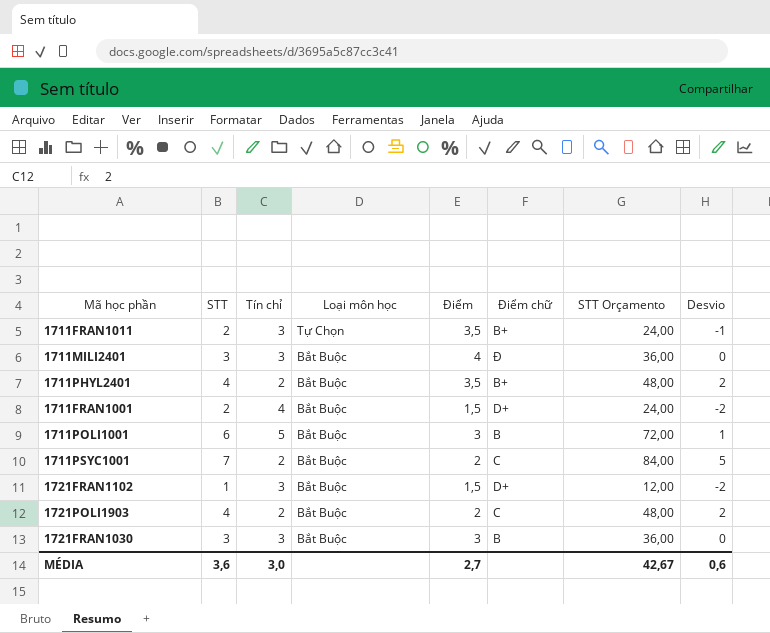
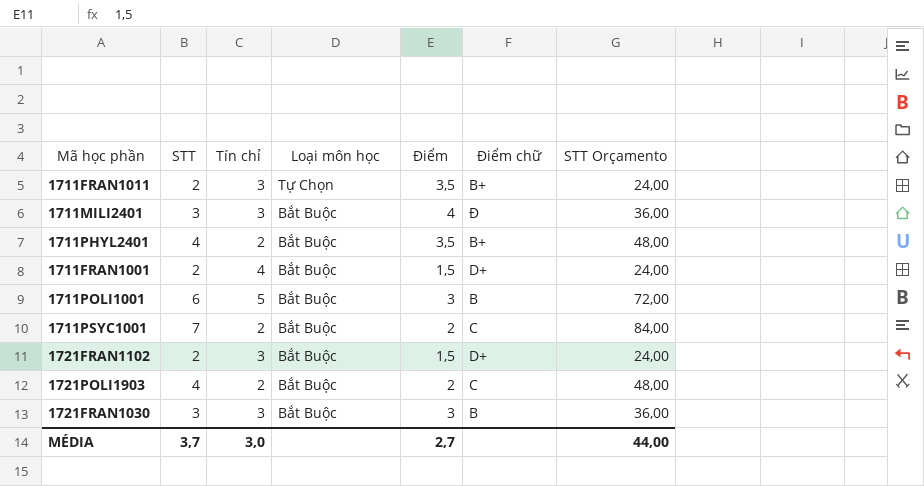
column Desvio | formula: [STT] - [Tín chỉ] -> none
1721FRAN1102 | STT: 1 -> 2
1721FRAN1102 | STT Orçamento: 12,00 -> 24,00
MÉDIA | STT: 3,6 -> 3,7
MÉDIA | STT Orçamento: 42,67 -> 44,00

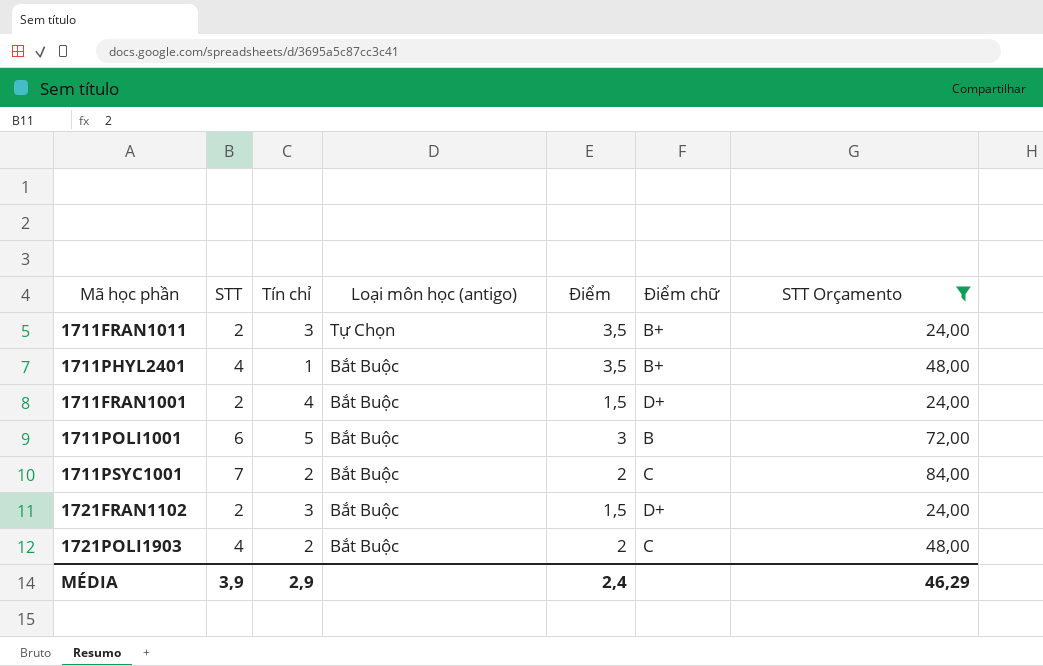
filter: none -> STT Orçamento != 36,00
column name: Loại môn học -> Loại môn học (antigo)
1711PHYL2401 | Tín chỉ: 2 -> 1
MÉDIA | STT: 3,7 -> 3,9
MÉDIA | Tín chỉ: 3,0 -> 2,9
MÉDIA | Điểm: 2,7 -> 2,4
MÉDIA | STT Orçamento: 44,00 -> 46,29

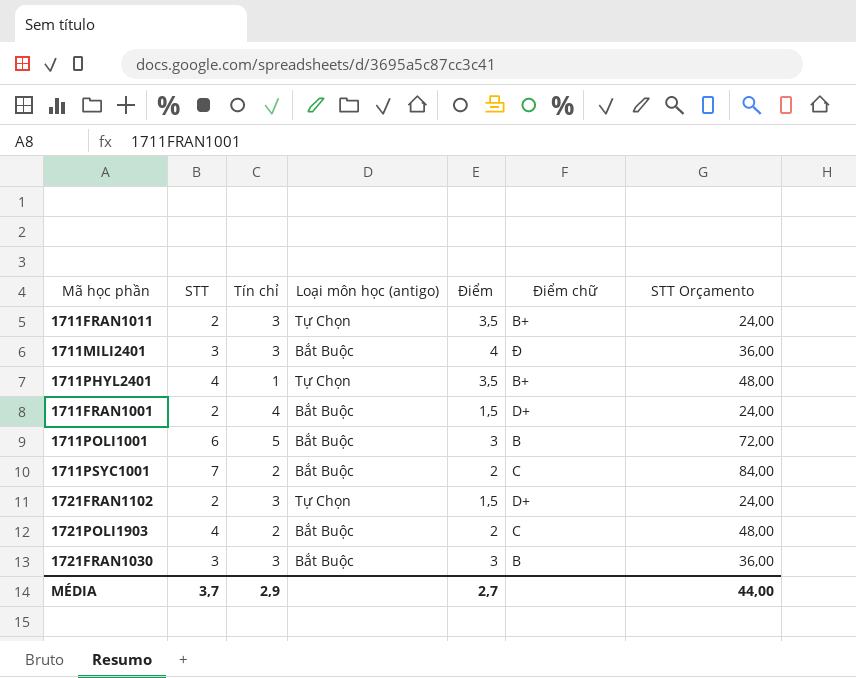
filter: STT Orçamento != 36,00 -> none
1711PHYL2401 | Loại môn học (antigo): Bắt Buộc -> Tự Chọn
1721FRAN1102 | Loại môn học (antigo): Bắt Buộc -> Tự Chọn
MÉDIA | STT: 3,9 -> 3,7
MÉDIA | Điểm: 2,4 -> 2,7
MÉDIA | STT Orçamento: 46,29 -> 44,00

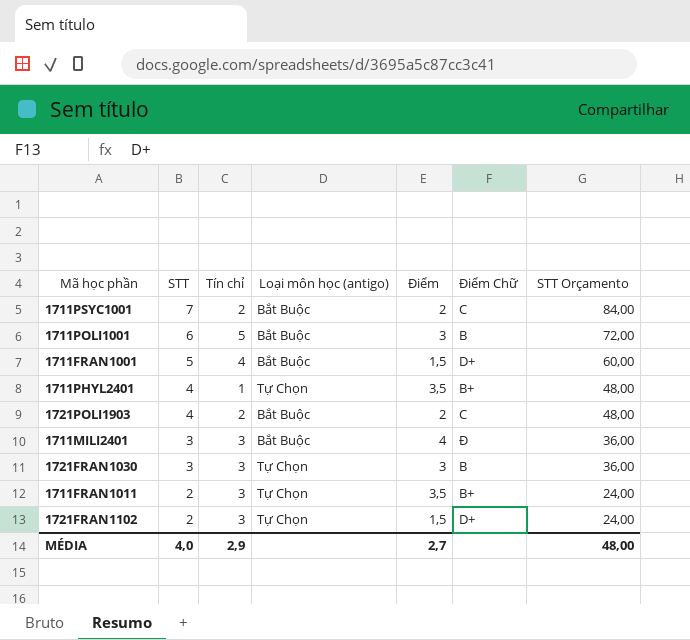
row order: none -> STT descending
column name: Điểm chữ -> Điểm Chữ
1711FRAN1001 | STT: 2 -> 5
1711FRAN1001 | STT Orçamento: 24,00 -> 60,00
1721FRAN1030 | Loại môn học (antigo): Bắt Buộc -> Tự Chọn
MÉDIA | STT: 3,7 -> 4,0
MÉDIA | STT Orçamento: 44,00 -> 48,00

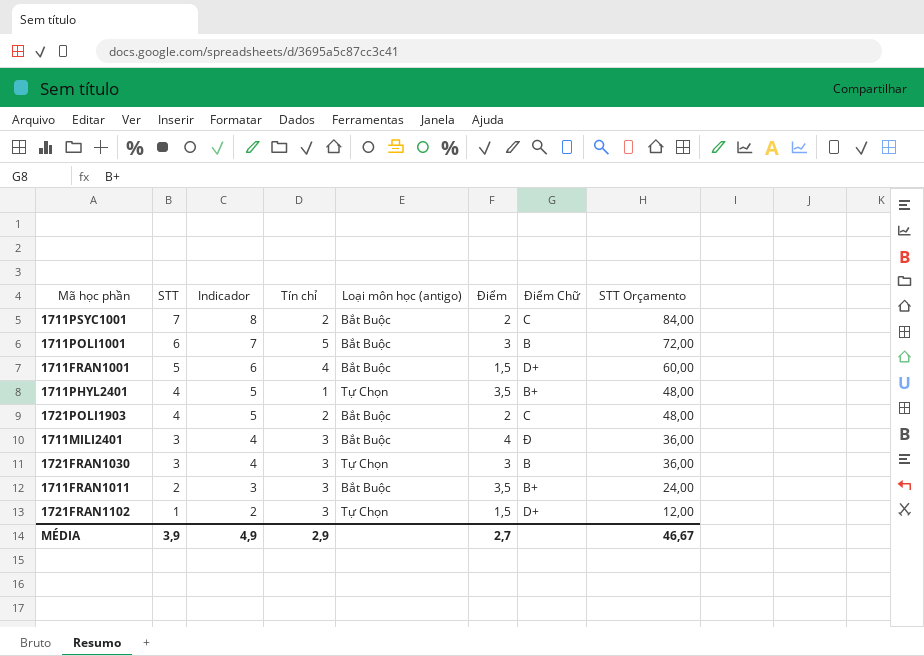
column Indicador | formula: none -> [STT] + 1
1711FRAN1011 | Loại môn học (antigo): Tự Chọn -> Bắt Buộc
1721FRAN1102 | STT: 2 -> 1
1721FRAN1102 | STT Orçamento: 24,00 -> 12,00
MÉDIA | STT: 4,0 -> 3,9
MÉDIA | STT Orçamento: 48,00 -> 46,67

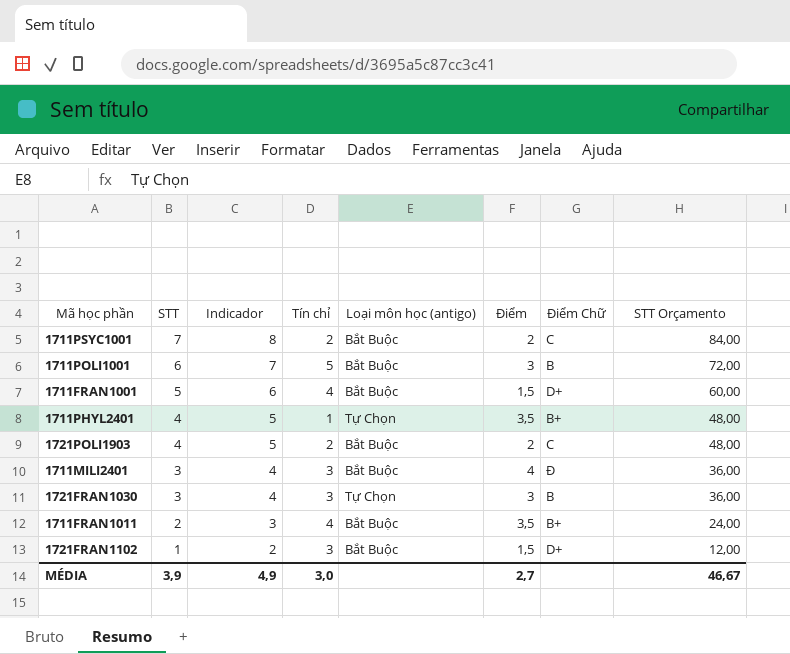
1711FRAN1011 | Tín chỉ: 3 -> 4
1721FRAN1102 | Loại môn học (antigo): Tự Chọn -> Bắt Buộc
MÉDIA | Tín chỉ: 2,9 -> 3,0

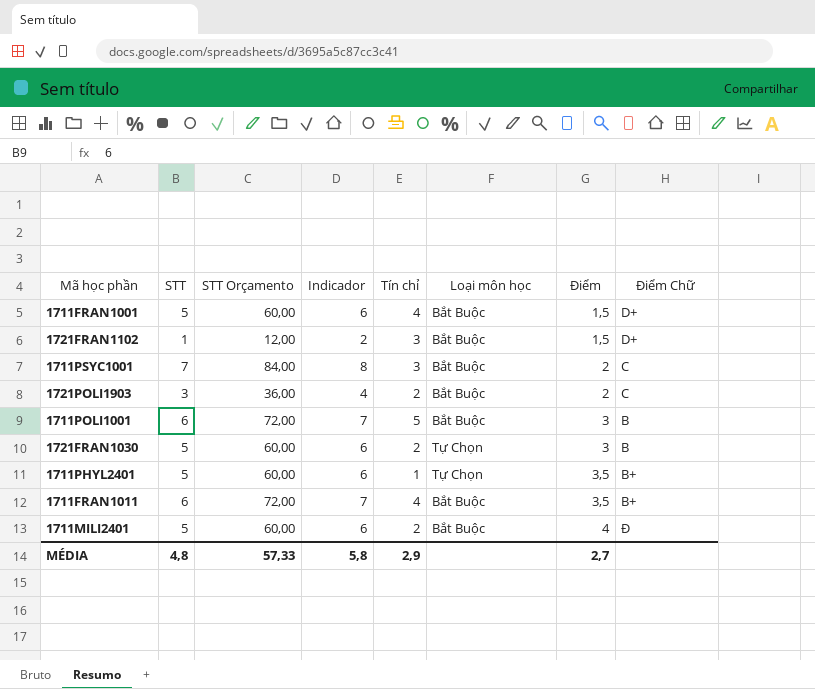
row order: STT descending -> Điểm ascending
column STT Orçamento | position: 8 -> 3
column name: Loại môn học (antigo) -> Loại môn học
1711PSYC1001 | Tín chỉ: 2 -> 3
1721POLI1903 | STT: 4 -> 3
1721POLI1903 | STT Orçamento: 48,00 -> 36,00
1721POLI1903 | Indicador: 5 -> 4
1721FRAN1030 | STT: 3 -> 5
1721FRAN1030 | STT Orçamento: 36,00 -> 60,00
1721FRAN1030 | Indicador: 4 -> 6
1721FRAN1030 | Tín chỉ: 3 -> 2
1711PHYL2401 | STT: 4 -> 5
1711PHYL2401 | STT Orçamento: 48,00 -> 60,00
1711PHYL2401 | Indicador: 5 -> 6
1711FRAN1011 | STT: 2 -> 6
1711FRAN1011 | STT Orçamento: 24,00 -> 72,00
1711FRAN1011 | Indicador: 3 -> 7
1711MILI2401 | STT: 3 -> 5
1711MILI2401 | STT Orçamento: 36,00 -> 60,00
1711MILI2401 | Indicador: 4 -> 6
1711MILI2401 | Tín chỉ: 3 -> 2
MÉDIA | STT: 3,9 -> 4,8
MÉDIA | STT Orçamento: 46,67 -> 57,33
MÉDIA | Indicador: 4,9 -> 5,8
MÉDIA | Tín chỉ: 3,0 -> 2,9

